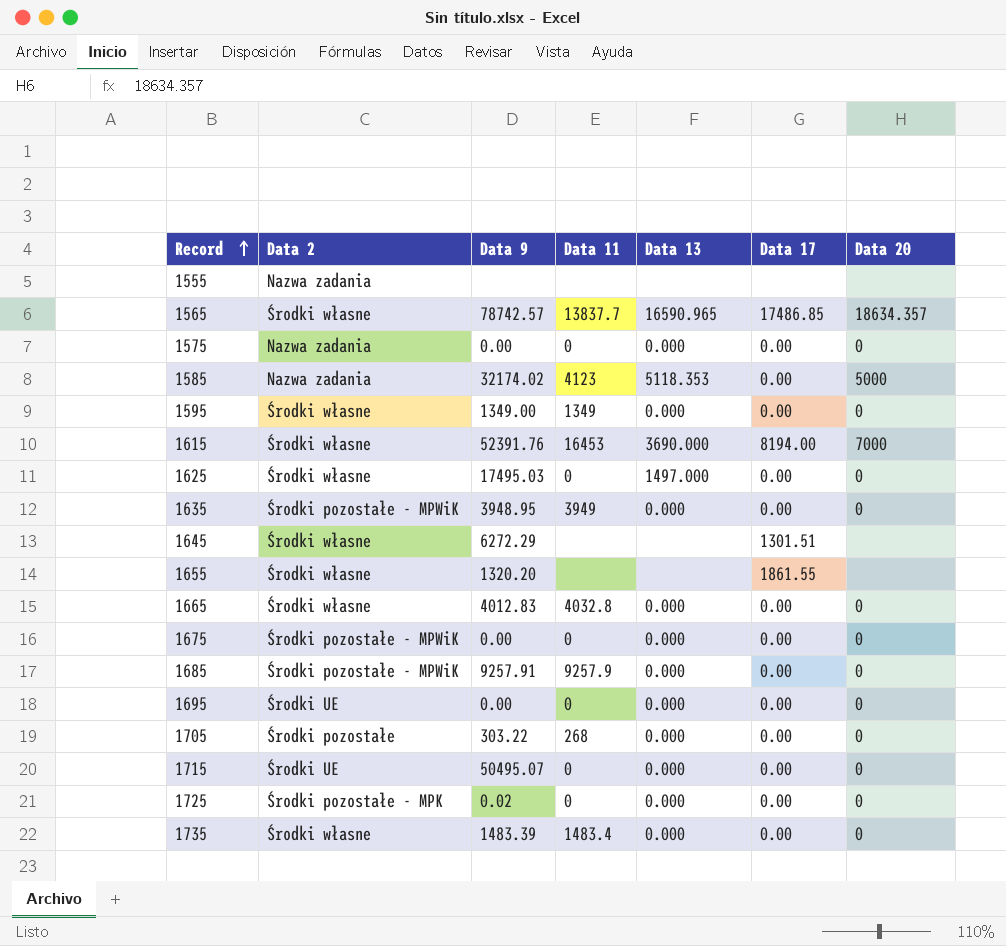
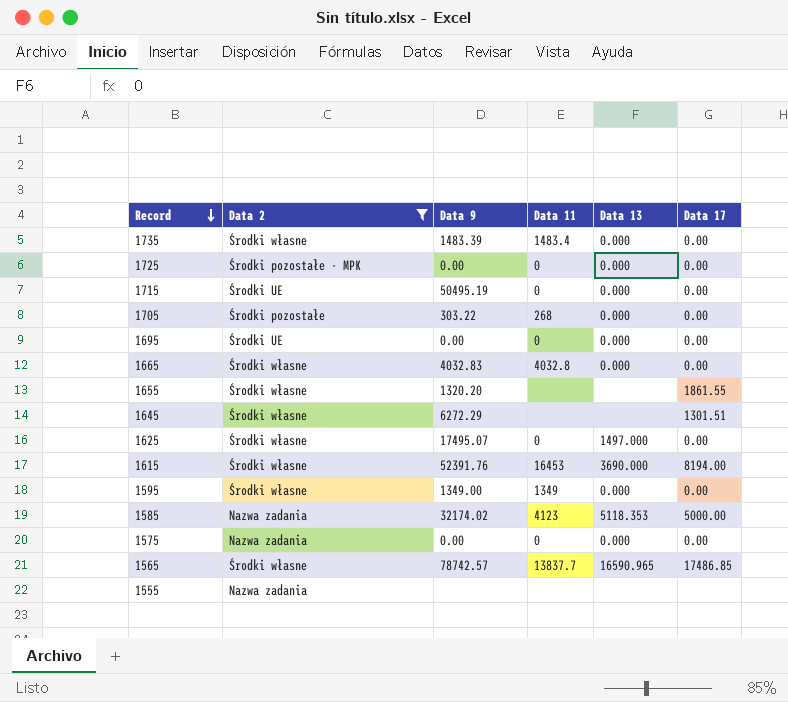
filter: none -> Data 2 != Środki pozostałe - MPWiK
row order: Record ascending -> Record descending
column Data 20 | position: 7 -> none
1725 | Data 9: 0.02 -> 0.00
1715 | Data 9: 50495.07 -> 50495.19
1665 | Data 9: 4012.83 -> 4032.83
1625 | Data 9: 17495.03 -> 17495.07
1585 | Data 17: 0.00 -> 5000.00

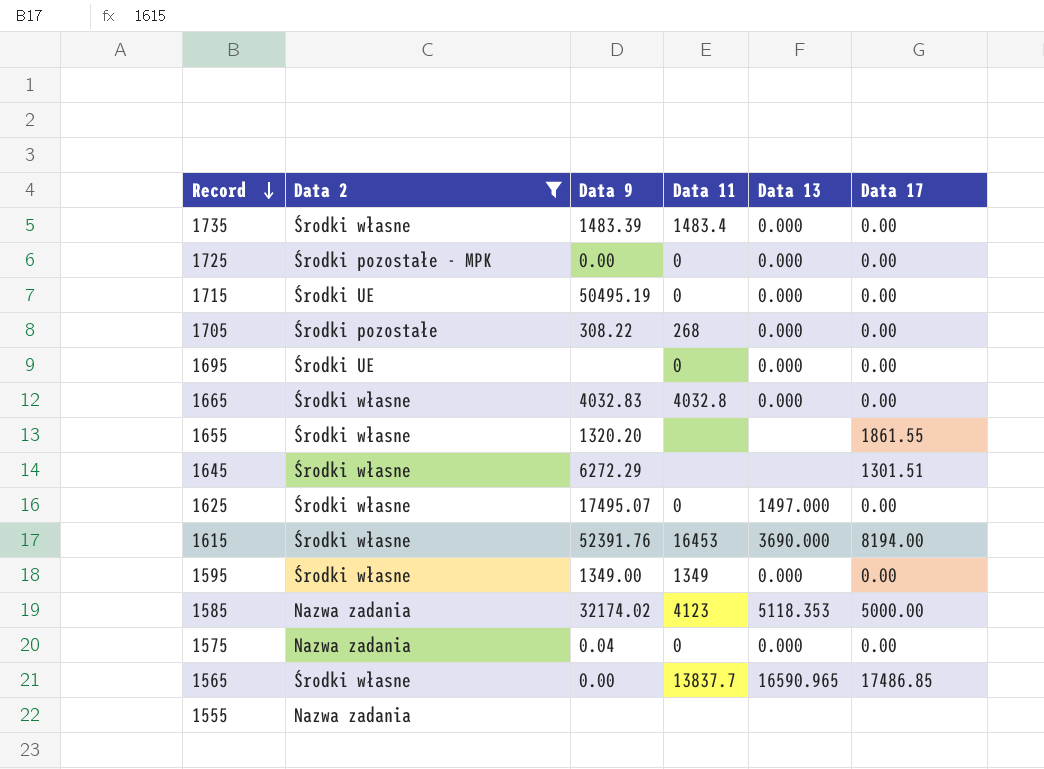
1705 | Data 9: 303.22 -> 308.22
1695 | Data 9: 0.00 -> none
1575 | Data 9: 0.00 -> 0.04
1565 | Data 9: 78742.57 -> 0.00

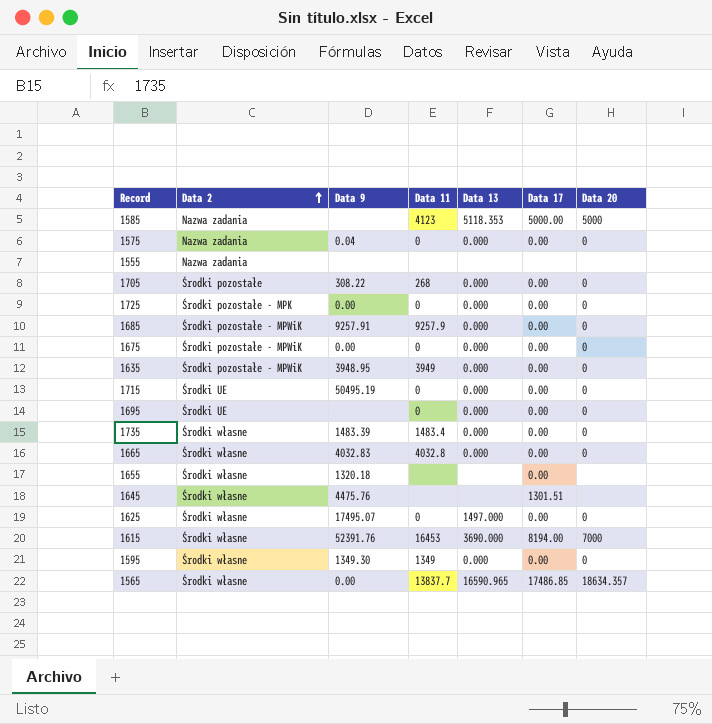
filter: Data 2 != Środki pozostałe - MPWiK -> none
row order: Record descending -> Data 2 ascending
column Data 20 | position: none -> 7
1585 | Data 9: 32174.02 -> none
1655 | Data 9: 1320.20 -> 1320.18
1655 | Data 17: 1861.55 -> 0.00
1645 | Data 9: 6272.29 -> 4475.76
1595 | Data 9: 1349.00 -> 1349.30

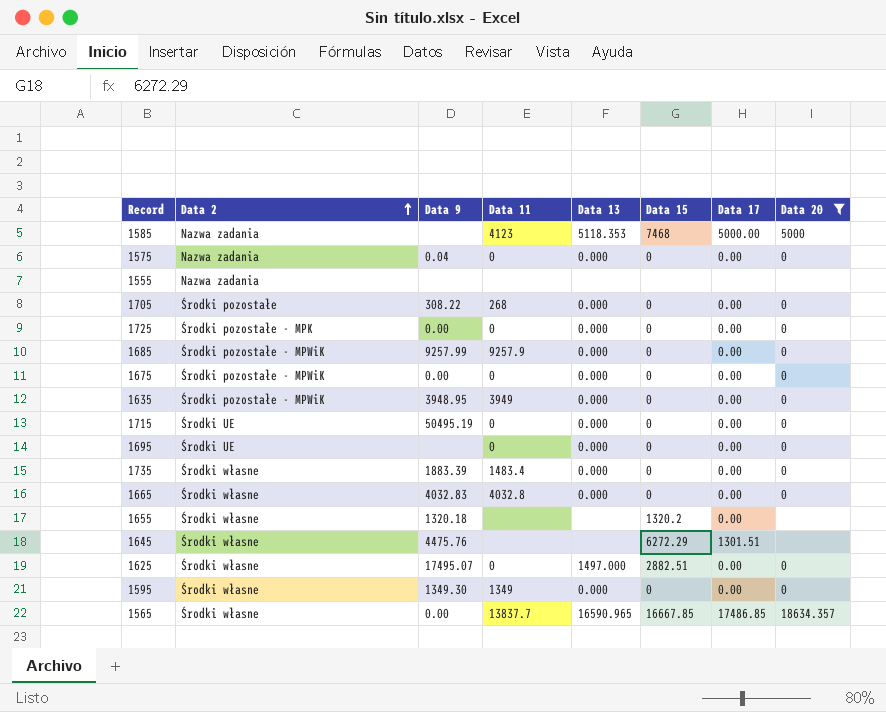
filter: none -> Data 20 != 7000
column Data 15 | position: none -> 6
1685 | Data 9: 9257.91 -> 9257.99
1735 | Data 9: 1483.39 -> 1883.39

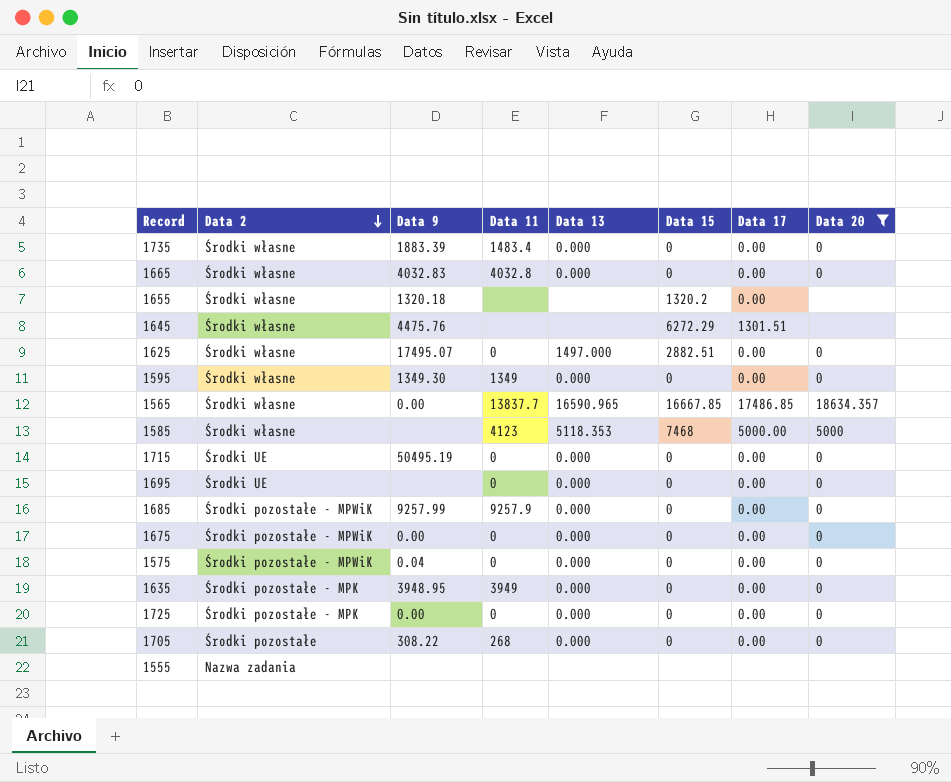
row order: Data 2 ascending -> Data 2 descending
1585 | Data 2: Nazwa zadania -> Środki własne
1575 | Data 2: Nazwa zadania -> Środki pozostałe - MPWiK
1635 | Data 2: Środki pozostałe - MPWiK -> Środki pozostałe - MPK

